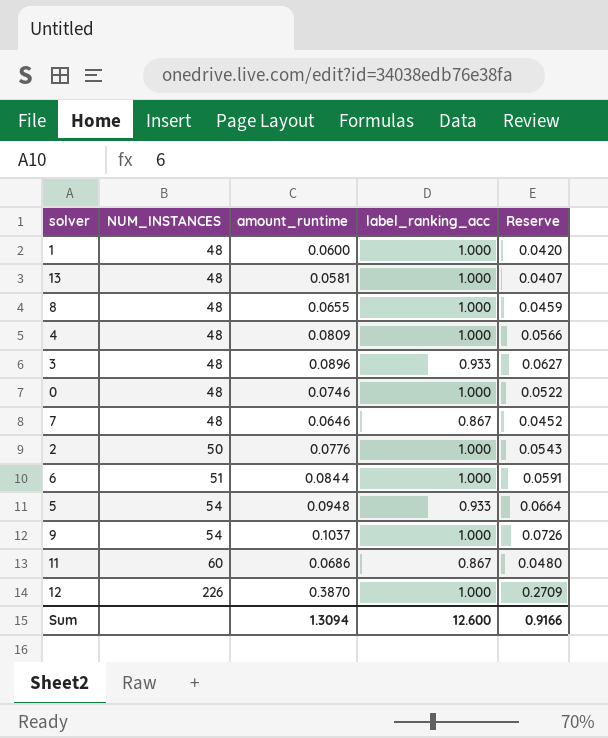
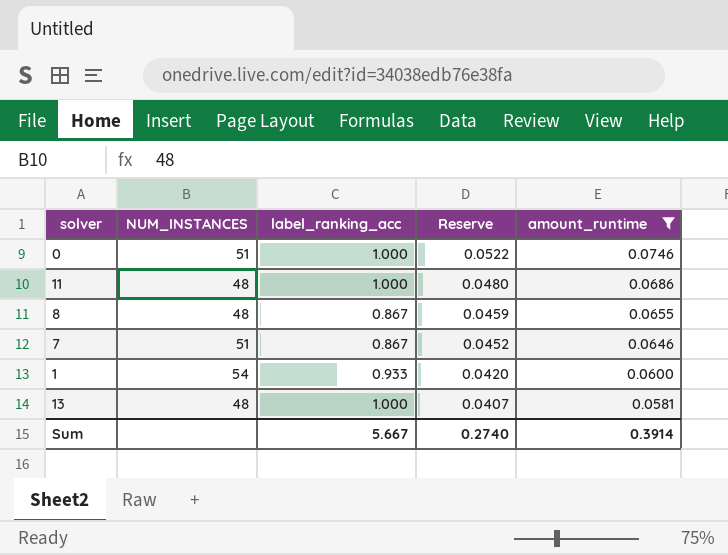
filter: none -> amount_runtime <= 0.0746
row order: NUM_INSTANCES ascending -> Reserve descending
column amount_runtime | position: 3 -> 5
0 | NUM_INSTANCES: 48 -> 51
11 | NUM_INSTANCES: 60 -> 48
11 | label_ranking_acc: 0.867 -> 1.000
8 | label_ranking_acc: 1.000 -> 0.867
7 | NUM_INSTANCES: 48 -> 51
1 | NUM_INSTANCES: 48 -> 54
1 | label_ranking_acc: 1.000 -> 0.933
Sum | label_ranking_acc: 12.600 -> 5.667
Sum | Reserve: 0.9166 -> 0.2740
Sum | amount_runtime: 1.3094 -> 0.3914

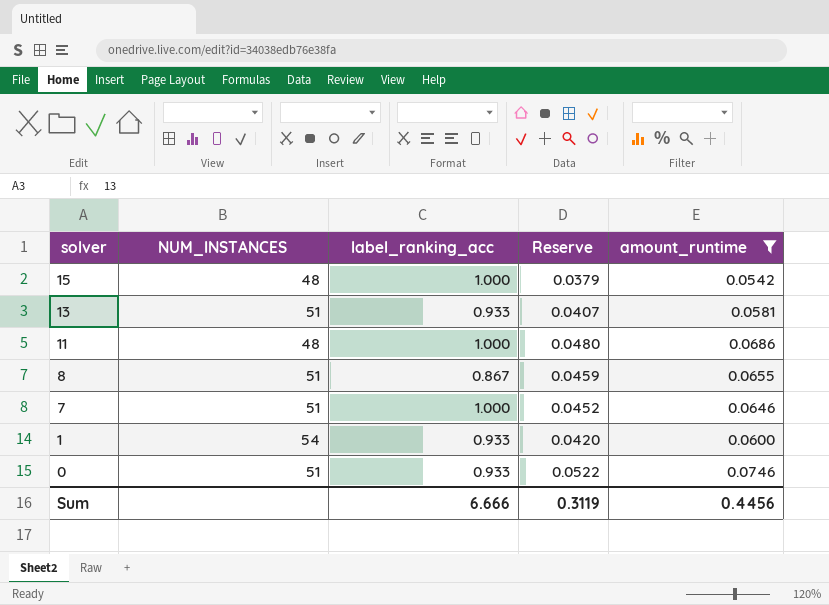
row order: Reserve descending -> solver descending
row 15: none -> 48 | 1.000 | 0.0379 | 0.0542
13 | NUM_INSTANCES: 48 -> 51
13 | label_ranking_acc: 1.000 -> 0.933
8 | NUM_INSTANCES: 48 -> 51
7 | label_ranking_acc: 0.867 -> 1.000
0 | label_ranking_acc: 1.000 -> 0.933
Sum | label_ranking_acc: 5.667 -> 6.666
Sum | Reserve: 0.2740 -> 0.3119
Sum | amount_runtime: 0.3914 -> 0.4456

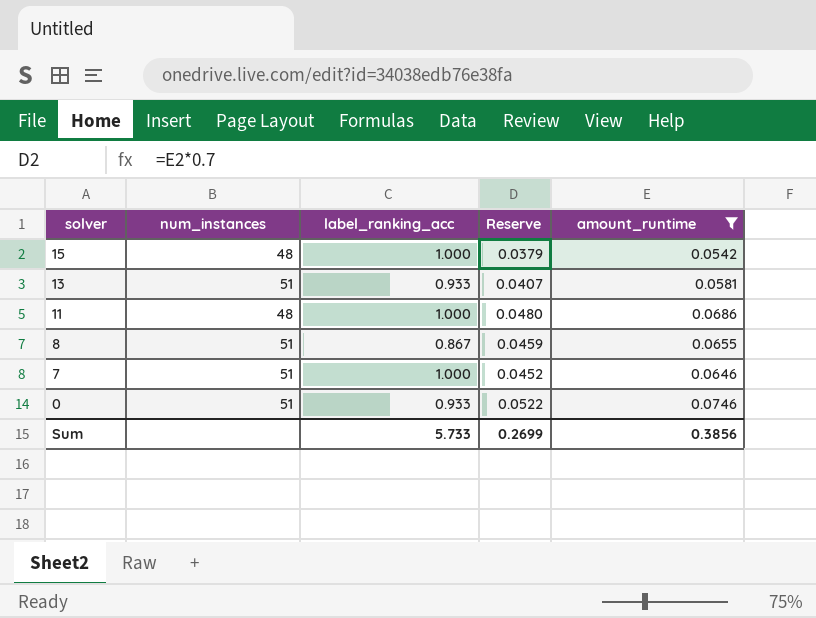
column name: NUM_INSTANCES -> num_instances
row 1: 54 | 0.933 | 0.0420 | 0.0600 -> none
Sum | label_ranking_acc: 6.666 -> 5.733
Sum | Reserve: 0.3119 -> 0.2699
Sum | amount_runtime: 0.4456 -> 0.3856

